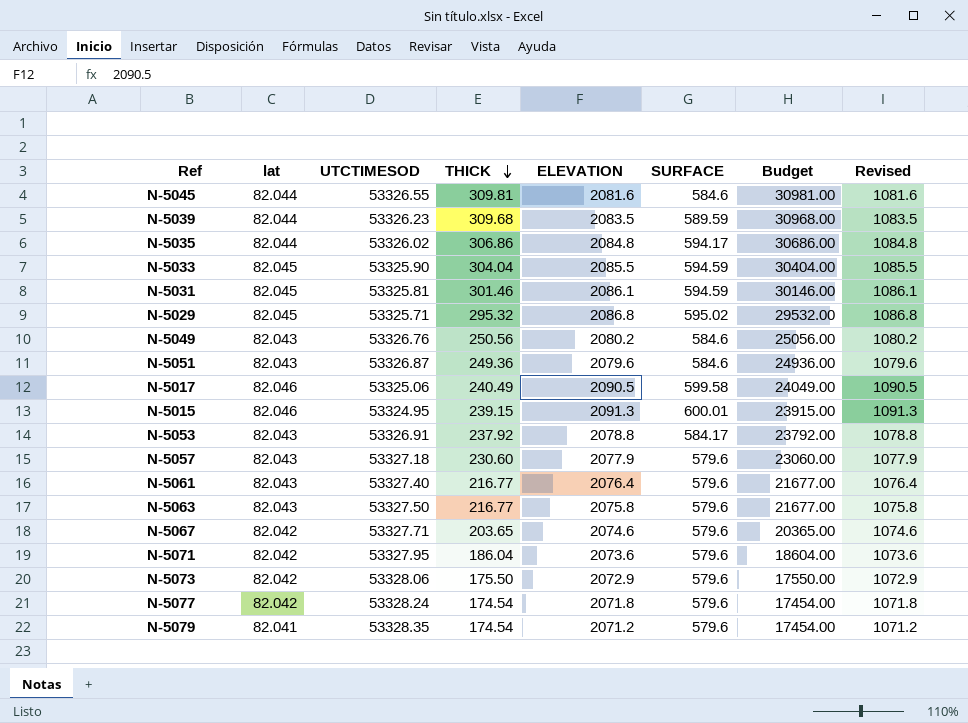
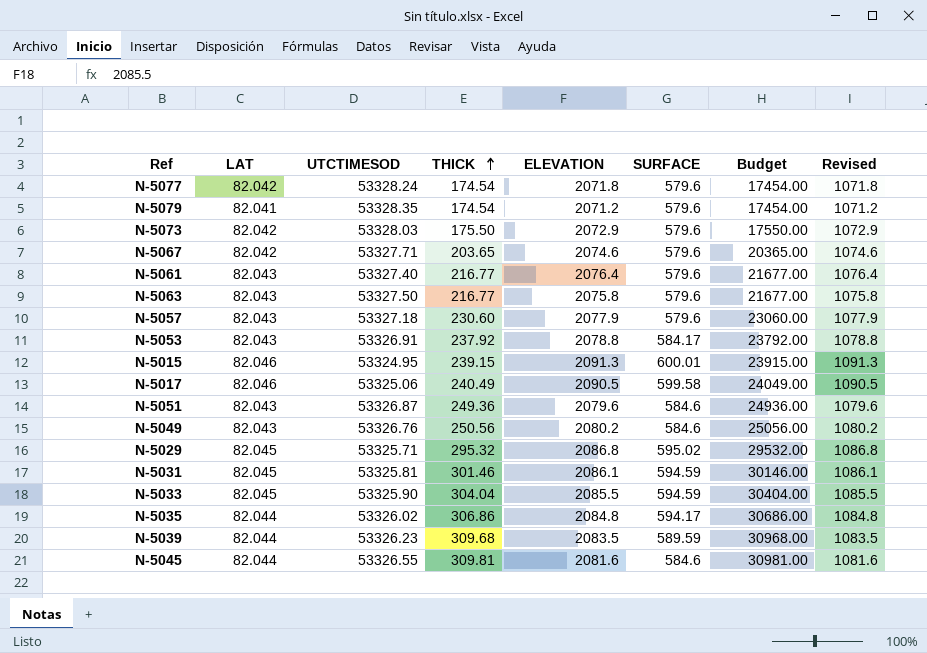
row order: THICK descending -> THICK ascending
column name: lat -> LAT
row N-5071: 82.042 | 53327.95 | 186.04 | 2073.6 | 579.6 | 18604.00 | 1073.6 -> none
N-5073 | UTCTIMESOD: 53328.06 -> 53328.03

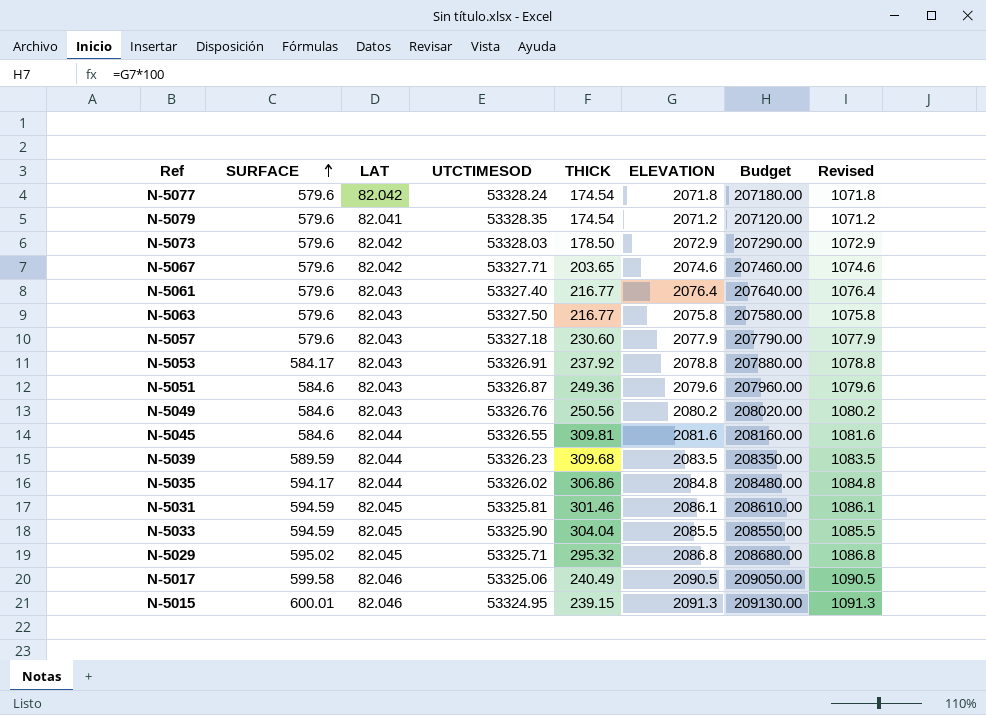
row order: THICK ascending -> SURFACE ascending
column SURFACE | position: 6 -> 2
column Budget | formula: [THICK] * 100 -> [ELEVATION] * 100
N-5073 | THICK: 175.50 -> 178.50

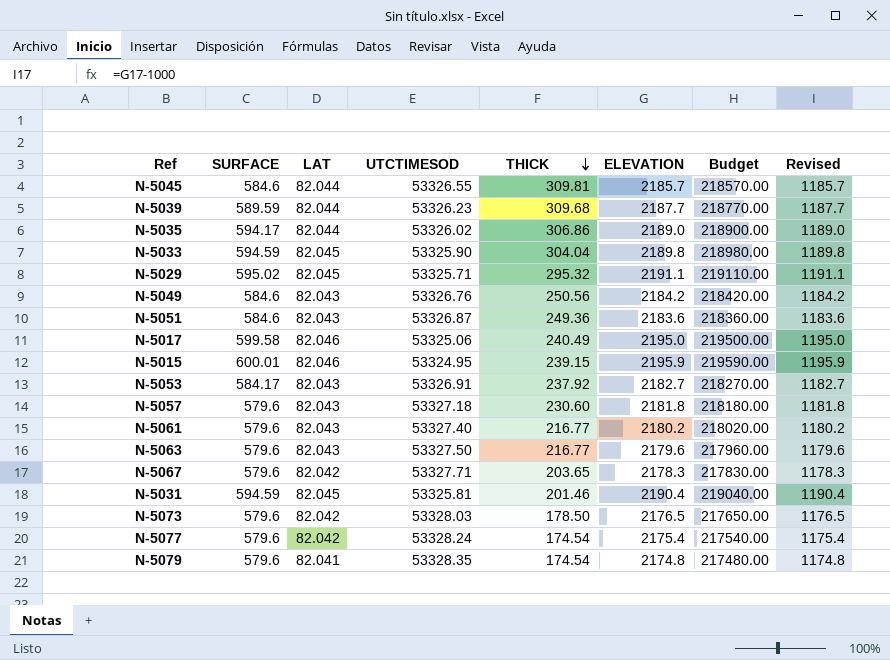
row order: SURFACE ascending -> THICK descending
N-5045 | ELEVATION: 2081.6 -> 2185.7
N-5045 | Budget: 208160.00 -> 218570.00
N-5045 | Revised: 1081.6 -> 1185.7
N-5039 | ELEVATION: 2083.5 -> 2187.7
N-5039 | Budget: 208350.00 -> 218770.00
N-5039 | Revised: 1083.5 -> 1187.7
N-5035 | ELEVATION: 2084.8 -> 2189.0
N-5035 | Budget: 208480.00 -> 218900.00
N-5035 | Revised: 1084.8 -> 1189.0
N-5033 | ELEVATION: 2085.5 -> 2189.8
N-5033 | Budget: 208550.00 -> 218980.00
N-5033 | Revised: 1085.5 -> 1189.8
N-5029 | ELEVATION: 2086.8 -> 2191.1
N-5029 | Budget: 208680.00 -> 219110.00
N-5029 | Revised: 1086.8 -> 1191.1
N-5049 | ELEVATION: 2080.2 -> 2184.2
N-5049 | Budget: 208020.00 -> 218420.00
N-5049 | Revised: 1080.2 -> 1184.2
N-5051 | ELEVATION: 2079.6 -> 2183.6
N-5051 | Budget: 207960.00 -> 218360.00
N-5051 | Revised: 1079.6 -> 1183.6
N-5017 | ELEVATION: 2090.5 -> 2195.0
N-5017 | Budget: 209050.00 -> 219500.00
N-5017 | Revised: 1090.5 -> 1195.0
N-5015 | ELEVATION: 2091.3 -> 2195.9
N-5015 | Budget: 209130.00 -> 219590.00
N-5015 | Revised: 1091.3 -> 1195.9
N-5053 | ELEVATION: 2078.8 -> 2182.7
N-5053 | Budget: 207880.00 -> 218270.00
N-5053 | Revised: 1078.8 -> 1182.7
N-5057 | ELEVATION: 2077.9 -> 2181.8
N-5057 | Budget: 207790.00 -> 218180.00
N-5057 | Revised: 1077.9 -> 1181.8
N-5061 | ELEVATION: 2076.4 -> 2180.2
N-5061 | Budget: 207640.00 -> 218020.00
N-5061 | Revised: 1076.4 -> 1180.2
N-5063 | ELEVATION: 2075.8 -> 2179.6
N-5063 | Budget: 207580.00 -> 217960.00
N-5063 | Revised: 1075.8 -> 1179.6
N-5067 | ELEVATION: 2074.6 -> 2178.3
N-5067 | Budget: 207460.00 -> 217830.00
N-5067 | Revised: 1074.6 -> 1178.3
N-5031 | THICK: 301.46 -> 201.46
N-5031 | ELEVATION: 2086.1 -> 2190.4
N-5031 | Budget: 208610.00 -> 219040.00
N-5031 | Revised: 1086.1 -> 1190.4
N-5073 | ELEVATION: 2072.9 -> 2176.5
N-5073 | Budget: 207290.00 -> 217650.00
N-5073 | Revised: 1072.9 -> 1176.5
N-5077 | ELEVATION: 2071.8 -> 2175.4
N-5077 | Budget: 207180.00 -> 217540.00
N-5077 | Revised: 1071.8 -> 1175.4
N-5079 | ELEVATION: 2071.2 -> 2174.8
N-5079 | Budget: 207120.00 -> 217480.00
N-5079 | Revised: 1071.2 -> 1174.8

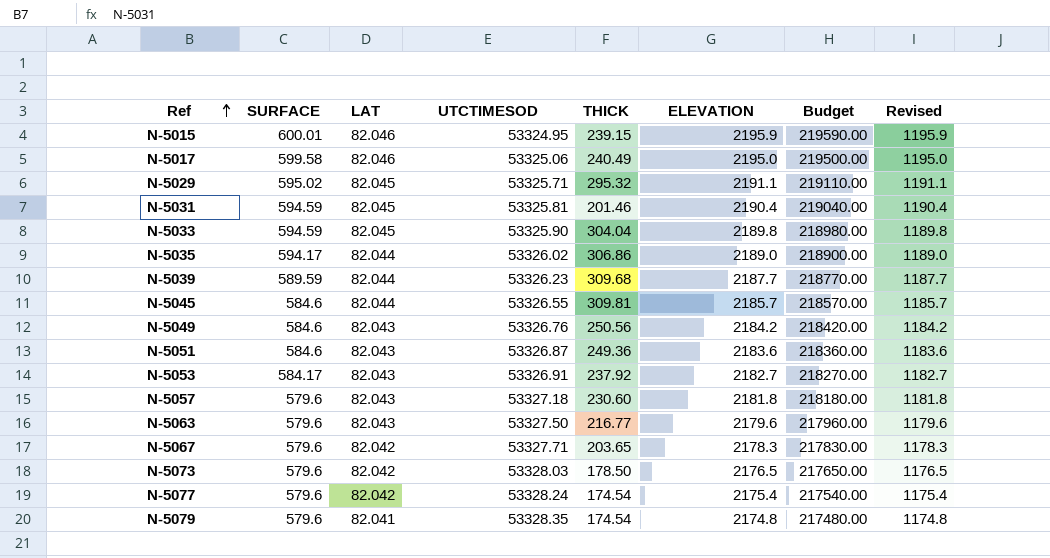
row order: THICK descending -> Ref ascending
row N-5061: 579.6 | 82.043 | 53327.40 | 216.77 | 2180.2 | 218020.00 | 1180.2 -> none

